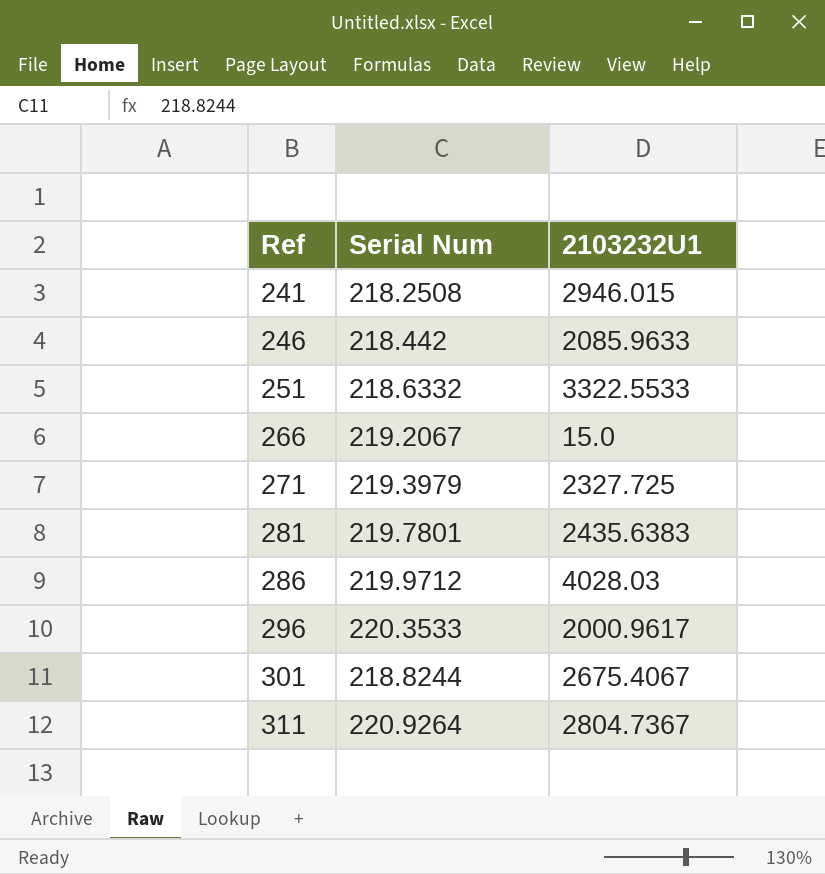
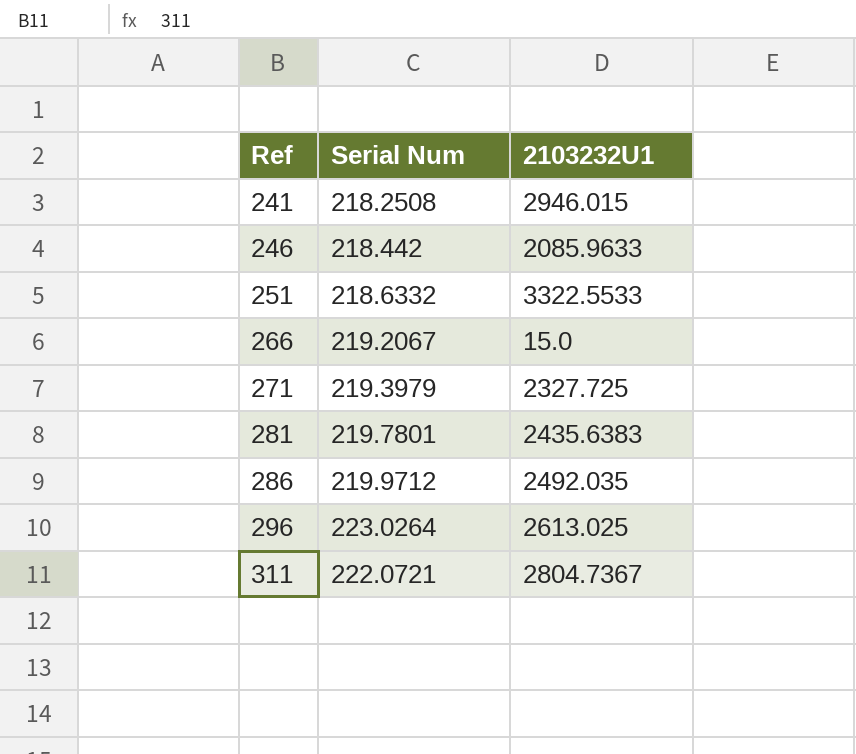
row 301: 218.8244 | 2675.4067 -> none
286 | 2103232U1: 4028.03 -> 2492.035
296 | Serial Num: 220.3533 -> 223.0264
296 | 2103232U1: 2000.9617 -> 2613.025
311 | Serial Num: 220.9264 -> 222.0721

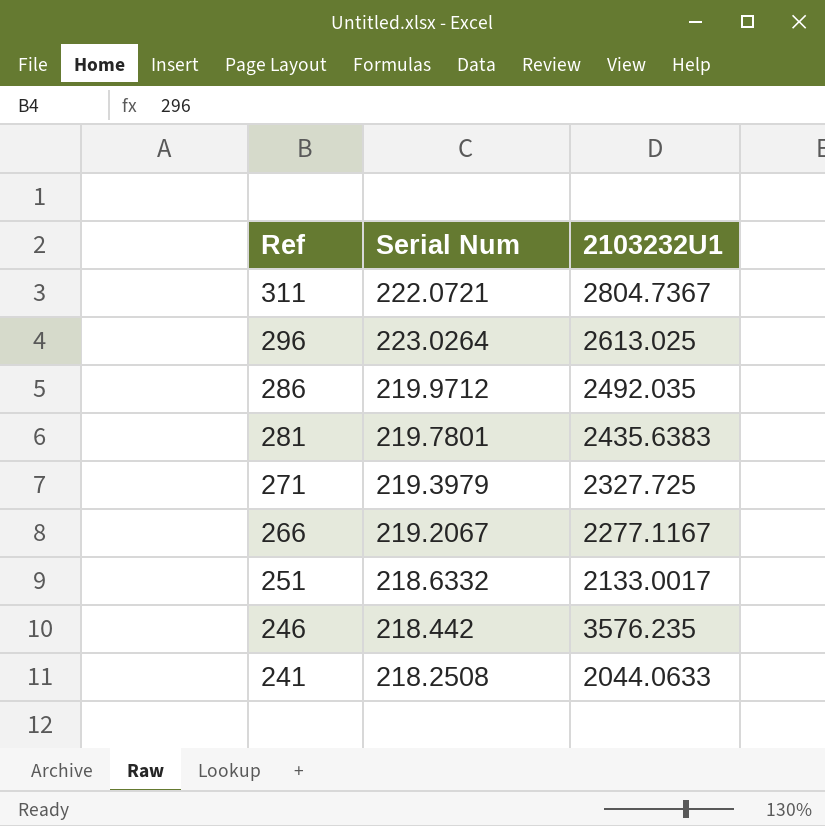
row order: Ref ascending -> Ref descending
266 | 2103232U1: 15.0 -> 2277.1167
251 | 2103232U1: 3322.5533 -> 2133.0017
246 | 2103232U1: 2085.9633 -> 3576.235
241 | 2103232U1: 2946.015 -> 2044.0633

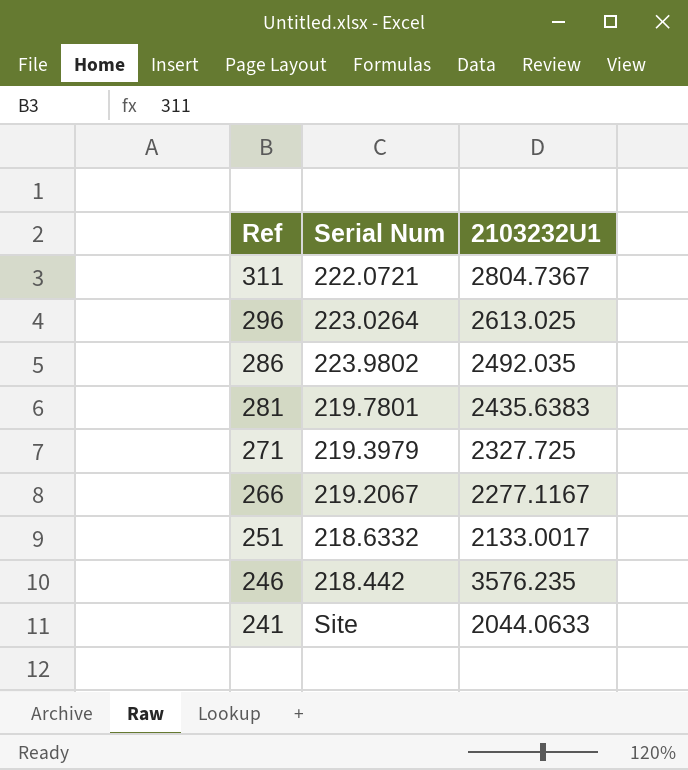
286 | Serial Num: 219.9712 -> 223.9802
241 | Serial Num: 218.2508 -> Site

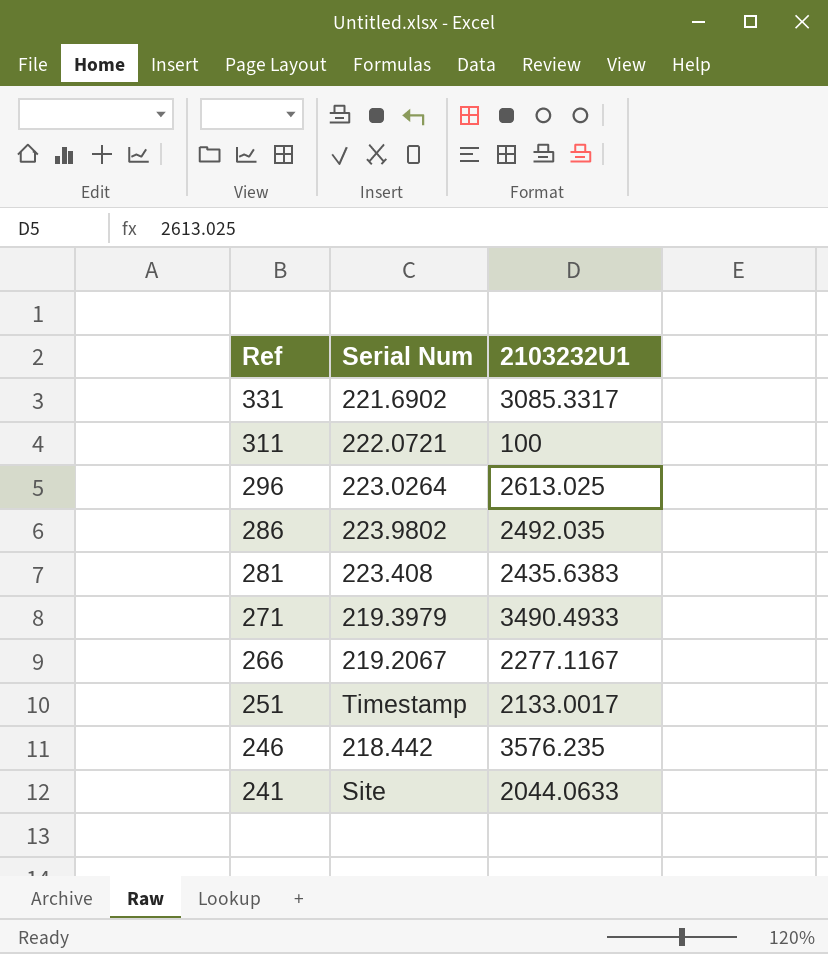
row 331: none -> 221.6902 | 3085.3317
311 | 2103232U1: 2804.7367 -> 100
281 | Serial Num: 219.7801 -> 223.408
271 | 2103232U1: 2327.725 -> 3490.4933
251 | Serial Num: 218.6332 -> Timestamp

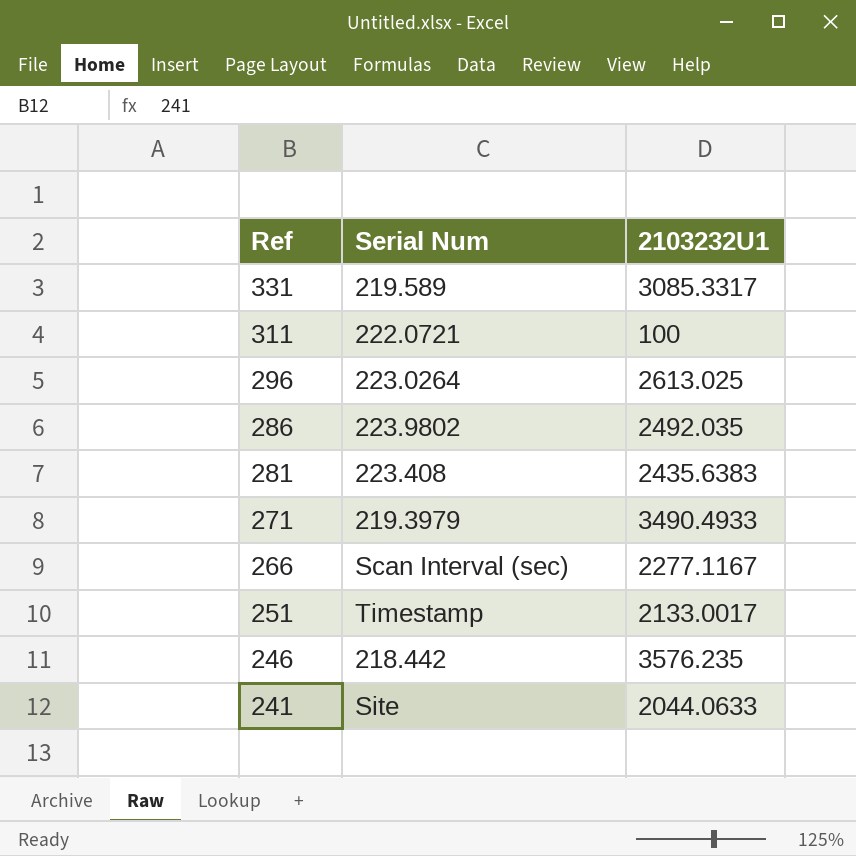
331 | Serial Num: 221.6902 -> 219.589
266 | Serial Num: 219.2067 -> Scan Interval (sec)

